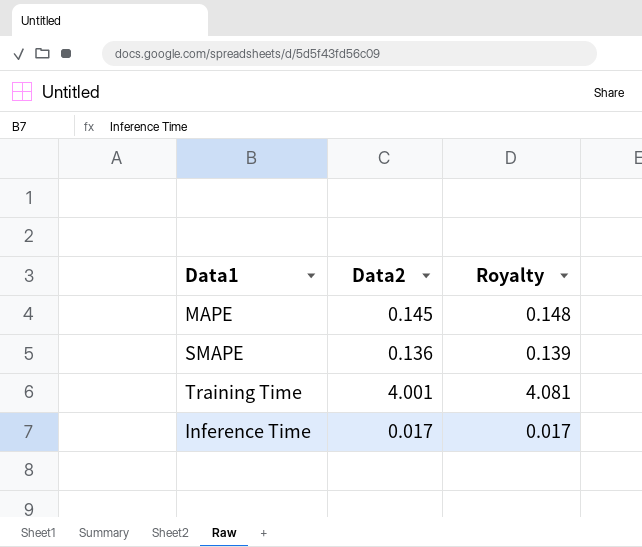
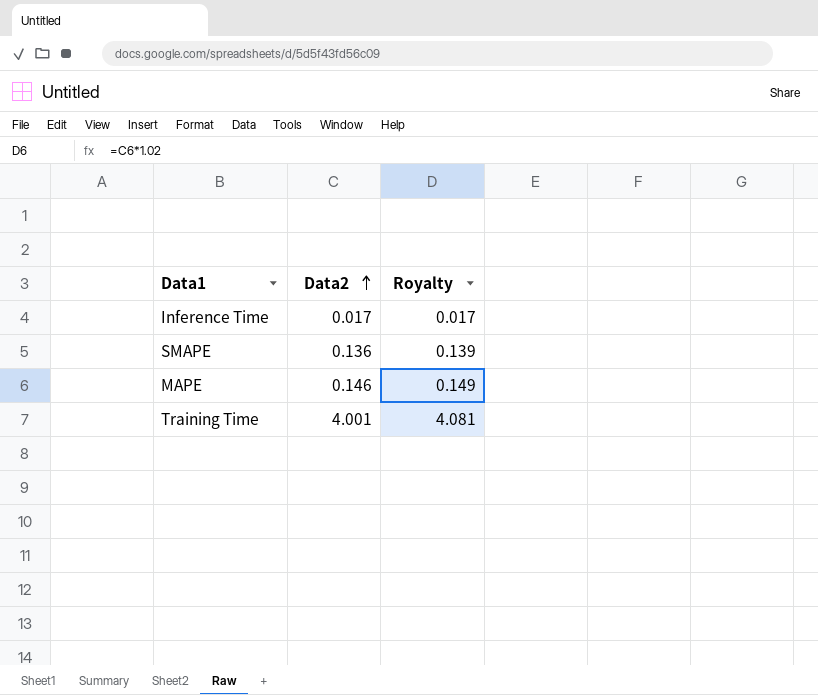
row order: none -> Data2 ascending
MAPE | Data2: 0.145 -> 0.146
MAPE | Royalty: 0.148 -> 0.149

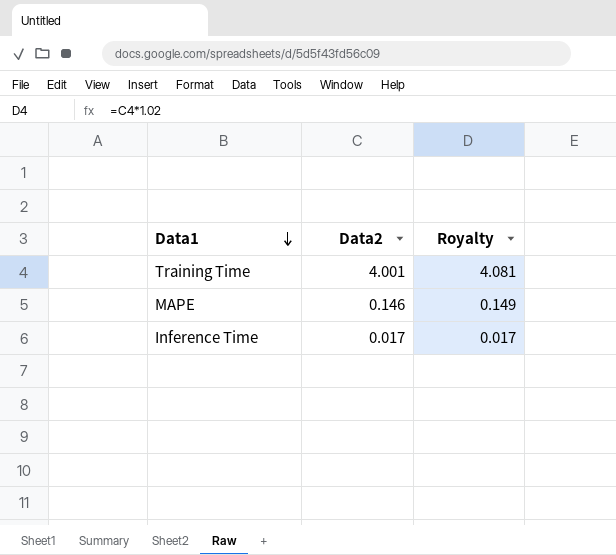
row order: Data2 ascending -> Data1 descending
row SMAPE: 0.136 | 0.139 -> none

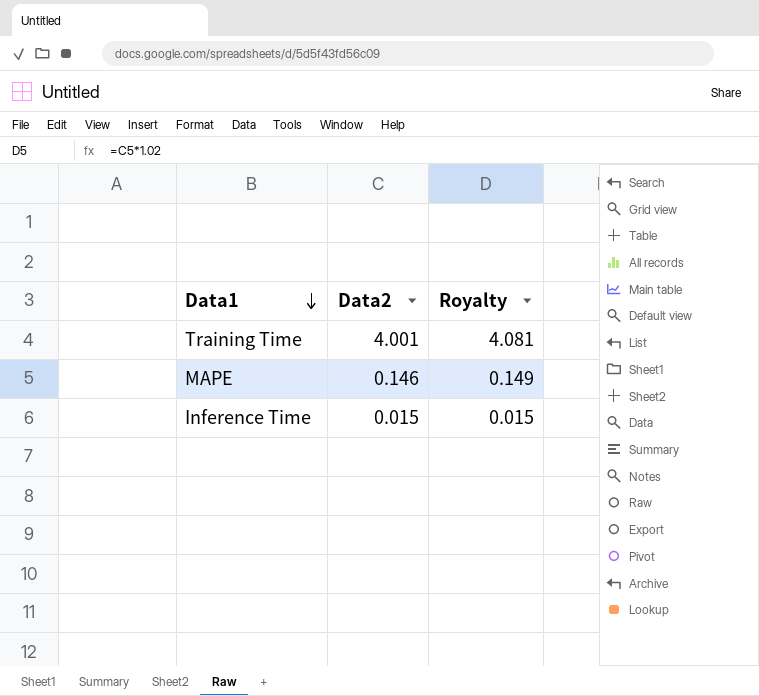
Inference Time | Data2: 0.017 -> 0.015
Inference Time | Royalty: 0.017 -> 0.015

